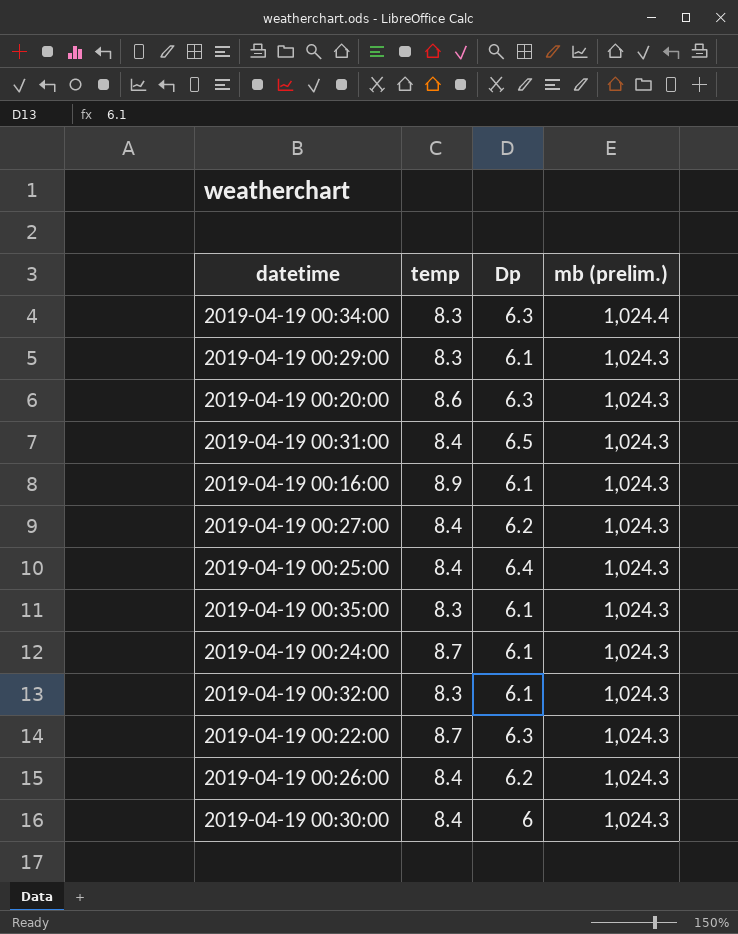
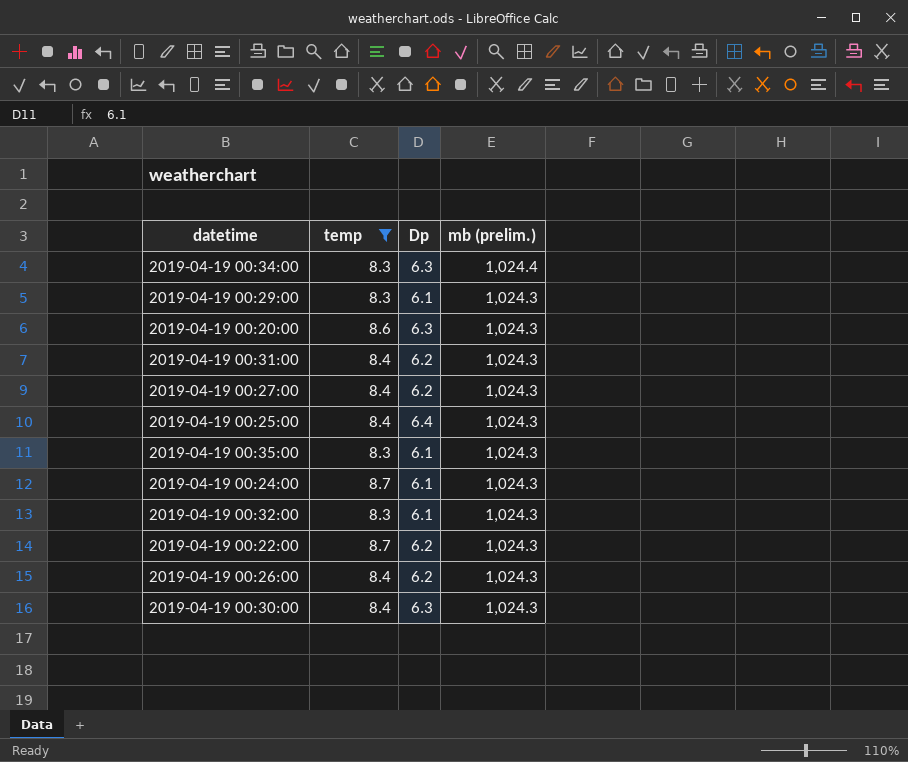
filter: none -> temp != 8.9
2019-04-19 00:31:00 | Dp: 6.5 -> 6.2
2019-04-19 00:22:00 | Dp: 6.3 -> 6.2
2019-04-19 00:30:00 | Dp: 6 -> 6.3

